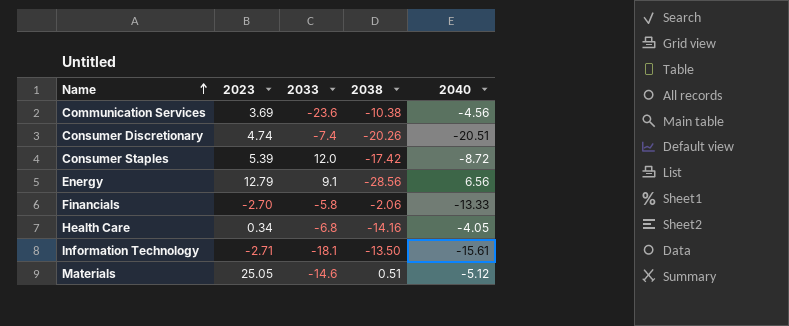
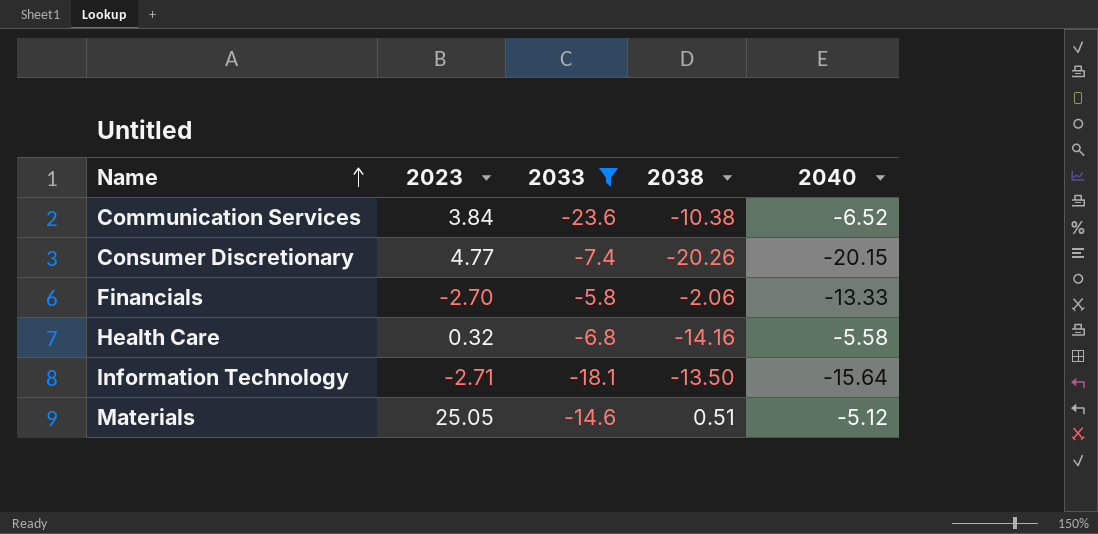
filter: none -> 2033 <= -5.8
Communication Services | 2023: 3.69 -> 3.84
Communication Services | 2040: -4.56 -> -6.52
Consumer Discretionary | 2023: 4.74 -> 4.77
Consumer Discretionary | 2040: -20.51 -> -20.15
Health Care | 2023: 0.34 -> 0.32
Health Care | 2040: -4.05 -> -5.58
Information Technology | 2040: -15.61 -> -15.64

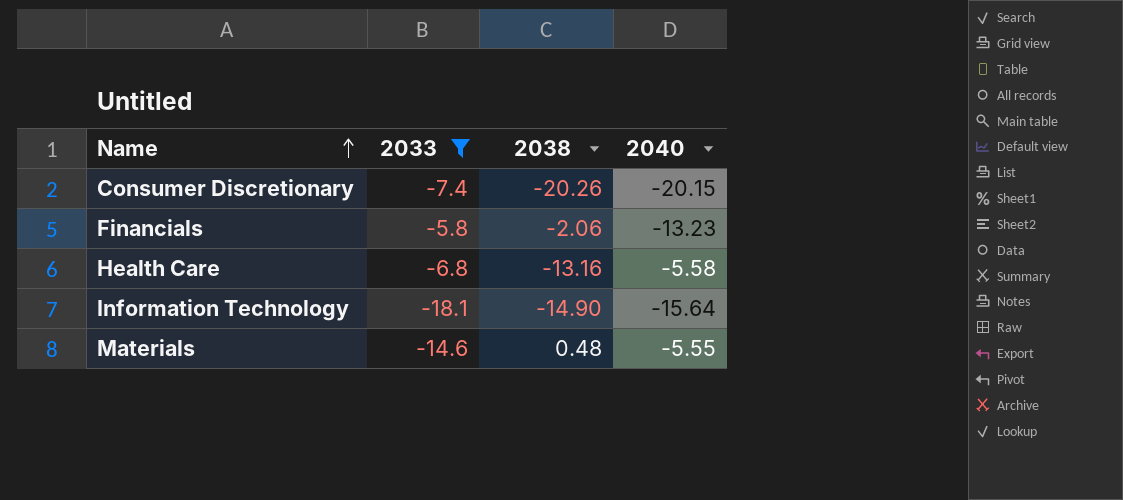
column 2023 | position: 2 -> none
row Communication Services: 3.84 | -23.6 | -10.38 | -6.52 -> none
Financials | 2040: -13.33 -> -13.23
Health Care | 2038: -14.16 -> -13.16
Information Technology | 2038: -13.50 -> -14.90
Materials | 2038: 0.51 -> 0.48
Materials | 2040: -5.12 -> -5.55

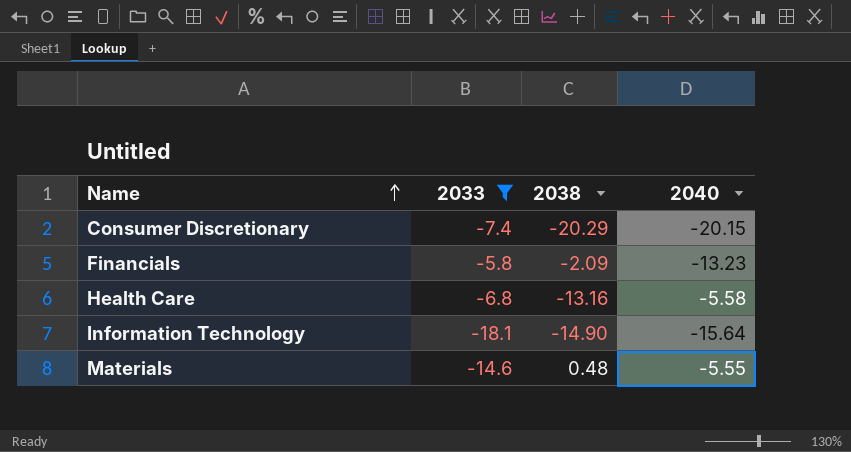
Consumer Discretionary | 2038: -20.26 -> -20.29
Financials | 2038: -2.06 -> -2.09

